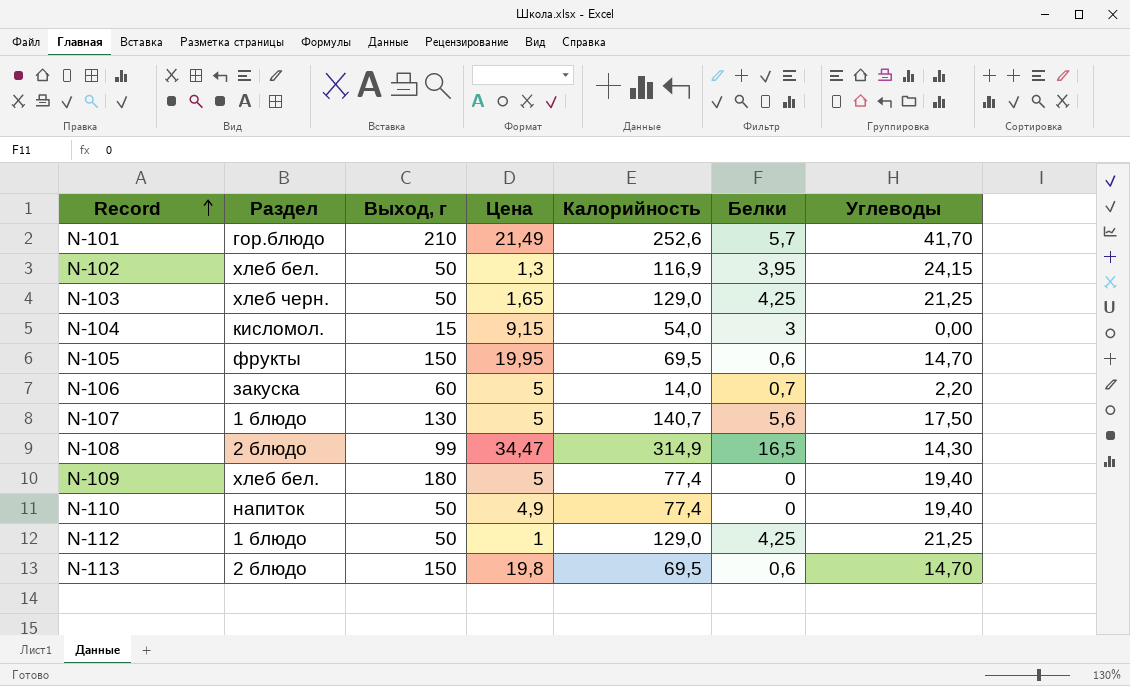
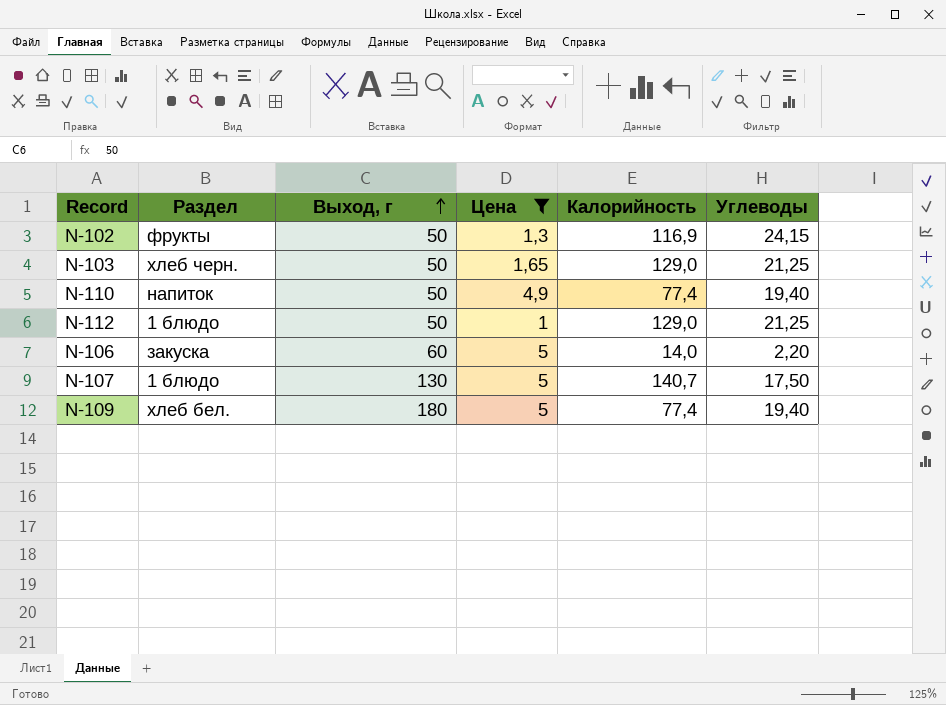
filter: none -> Цена <= 5
row order: Record ascending -> Выход, г ascending
column Белки | position: 6 -> none
N-102 | Раздел: хлеб бел. -> фрукты

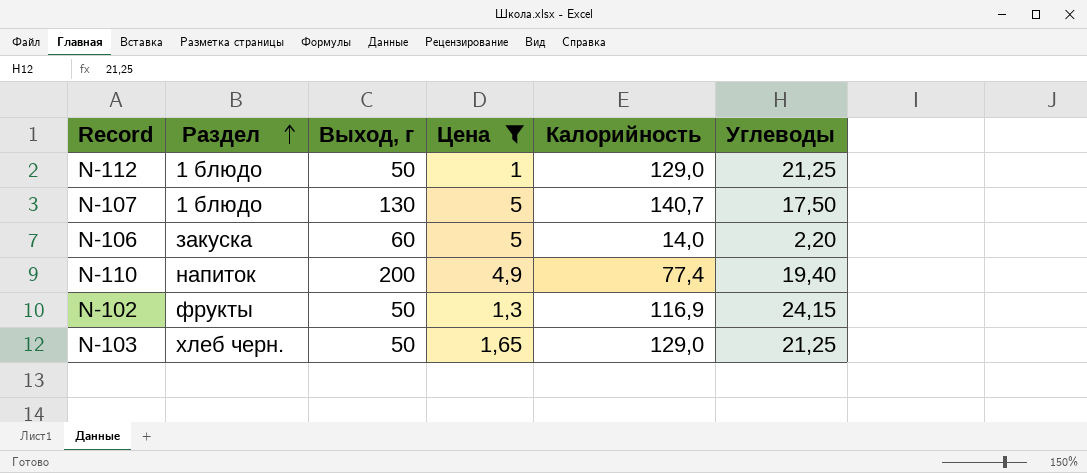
row order: Выход, г ascending -> Раздел ascending
row N-109: хлеб бел. | 180 | 5 | 77,4 | 19,40 -> none
N-110 | Выход, г: 50 -> 200

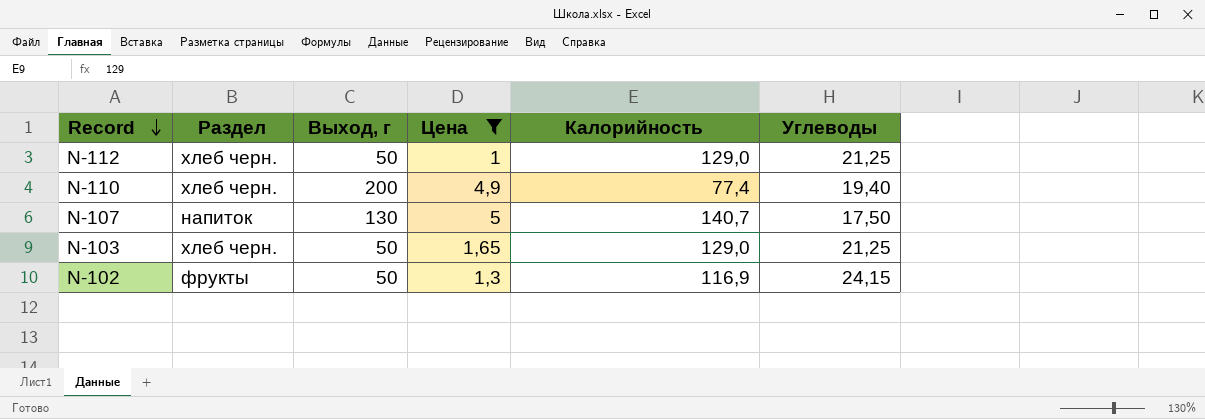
row order: Раздел ascending -> Record descending
row N-106: закуска | 60 | 5 | 14,0 | 2,20 -> none
N-112 | Раздел: 1 блюдо -> хлеб черн.
N-110 | Раздел: напиток -> хлеб черн.
N-107 | Раздел: 1 блюдо -> напиток

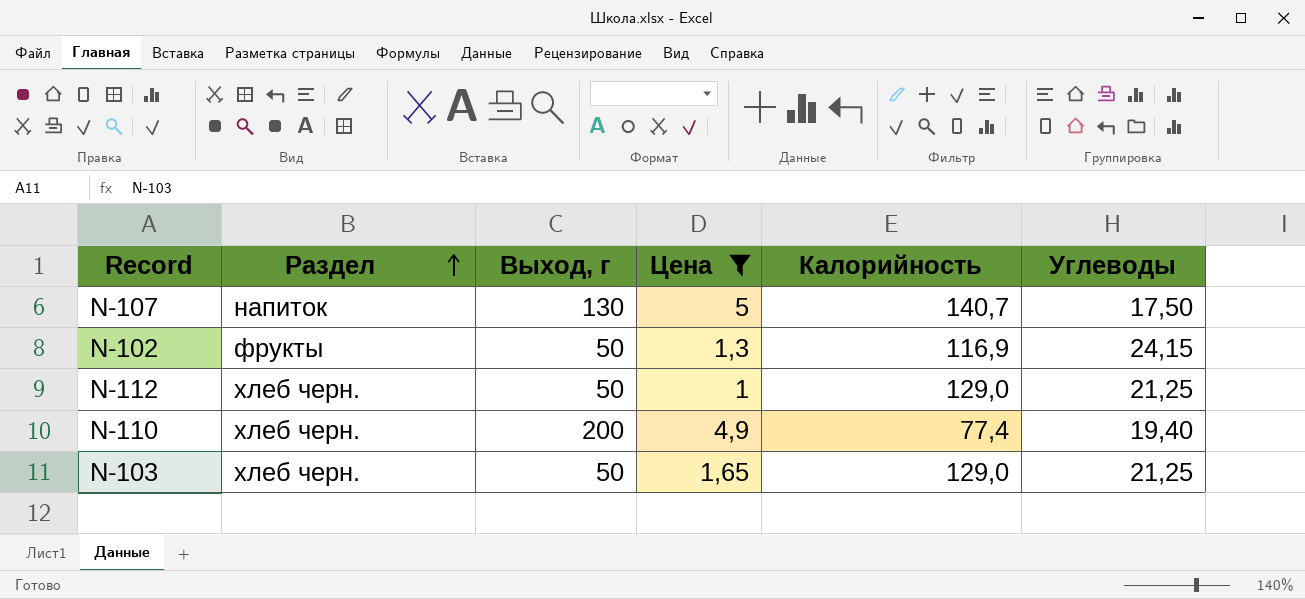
row order: Record descending -> Раздел ascending

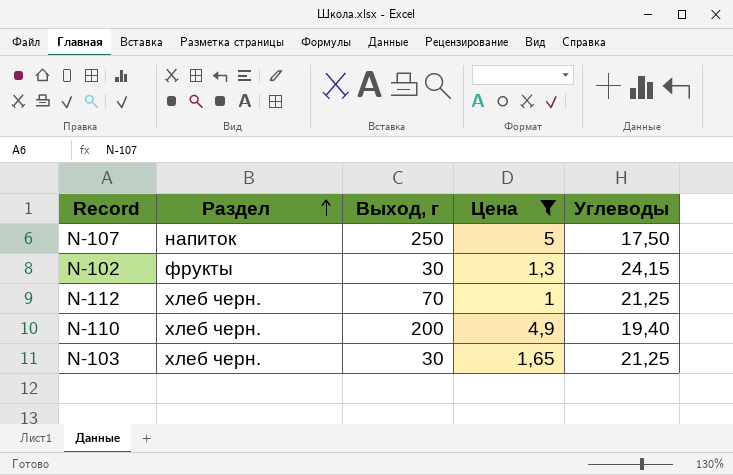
column Калорийность | position: 5 -> none
N-107 | Выход, г: 130 -> 250
N-102 | Выход, г: 50 -> 30
N-112 | Выход, г: 50 -> 70
N-103 | Выход, г: 50 -> 30

